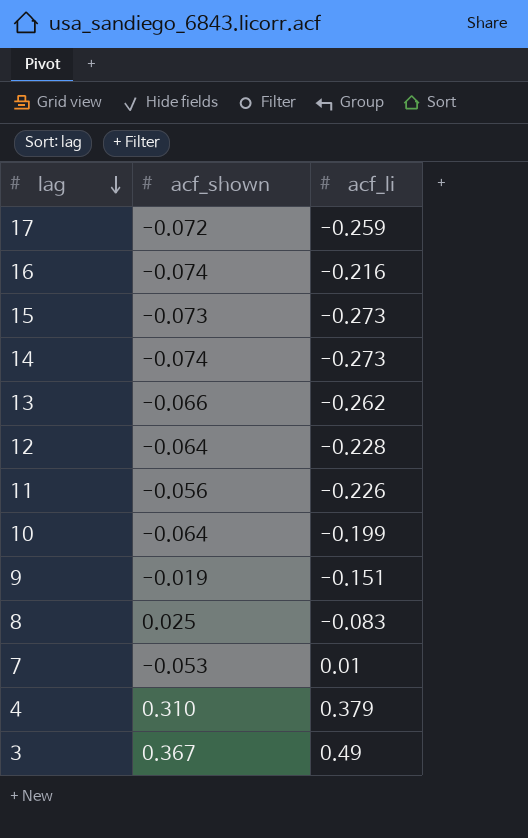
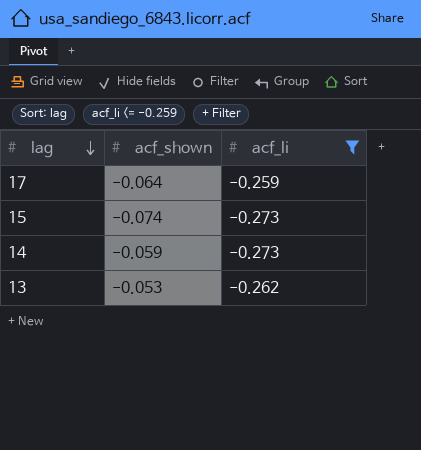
filter: none -> acf_li <= -0.259
17 | acf_shown: -0.072 -> -0.064
15 | acf_shown: -0.073 -> -0.074
14 | acf_shown: -0.074 -> -0.059
13 | acf_shown: -0.066 -> -0.053

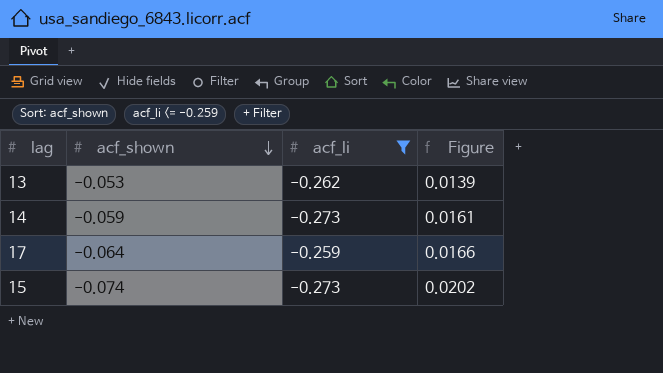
row order: lag descending -> acf_shown descending
column Figure | formula: none -> [acf_shown] * [acf_li]

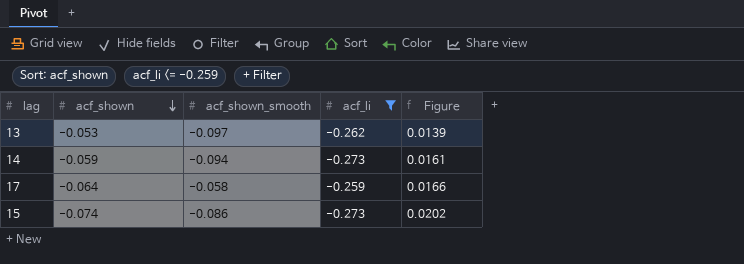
column acf_shown_smooth | position: none -> 3

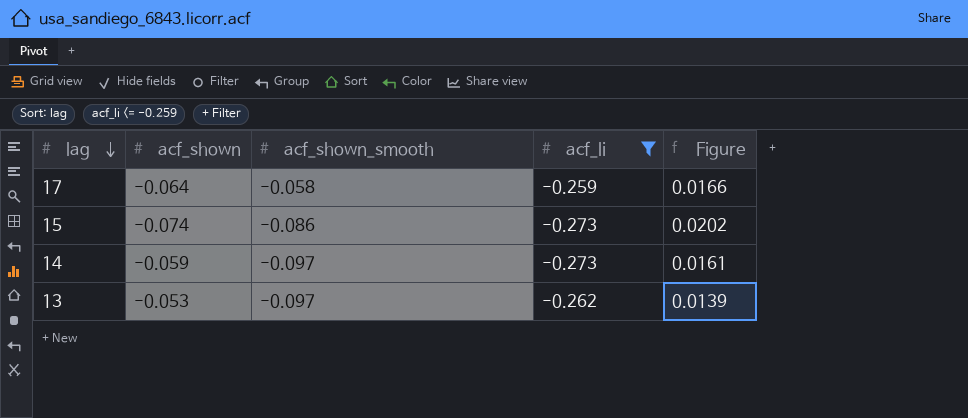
row order: acf_shown descending -> lag descending
14 | acf_shown_smooth: -0.094 -> -0.097

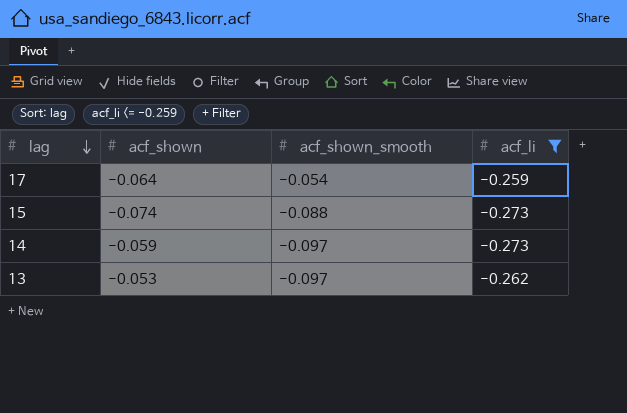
column Figure | formula: [acf_shown] * [acf_li] -> none
17 | acf_shown_smooth: -0.058 -> -0.054
15 | acf_shown_smooth: -0.086 -> -0.088

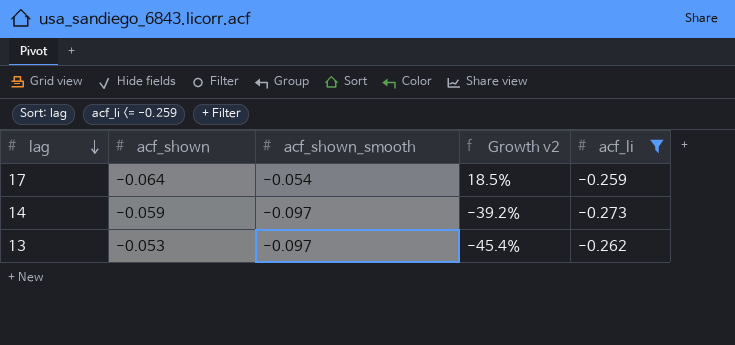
column Growth v2 | formula: none -> ([acf_shown] - [acf_shown_smooth]) / [acf_shown_smooth]
row 15: -0.074 | -0.088 | -0.273 -> none

